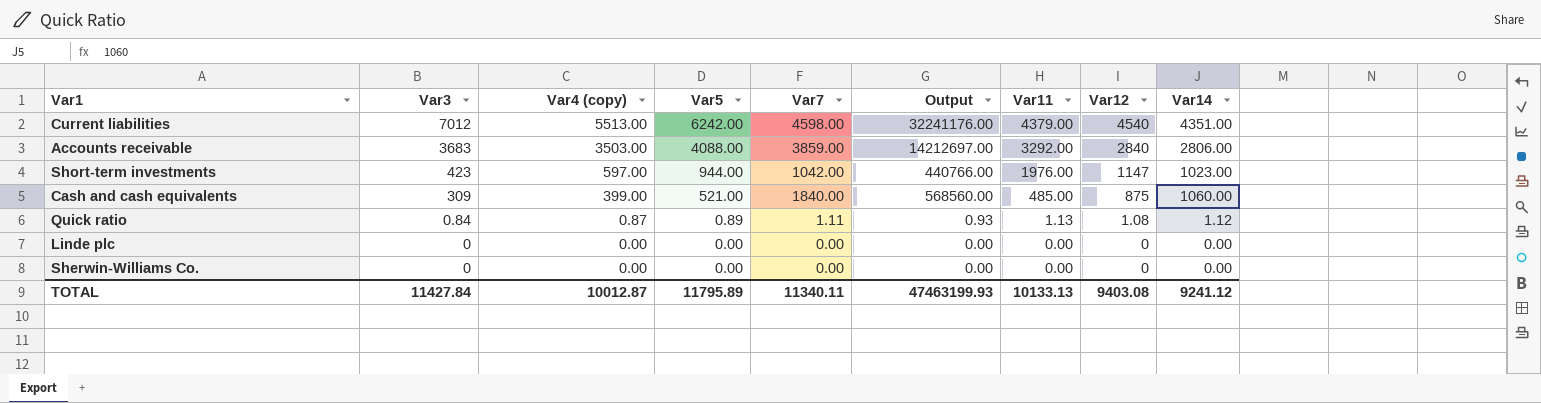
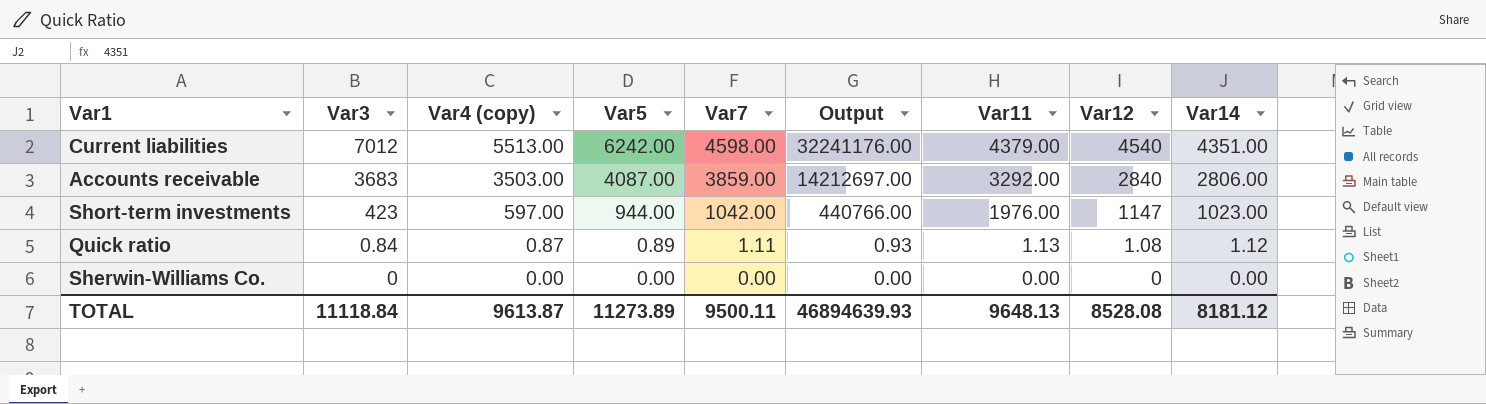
row Cash and cash equivalents: 309 | 399.00 | 521.00 | 1840.00 | 568560.00 | 485.00 | 875 | 1060.00 -> none
row Linde plc: 0 | 0.00 | 0.00 | 0.00 | 0.00 | 0.00 | 0 | 0.00 -> none
Accounts receivable | Var5: 4088.00 -> 4087.00
TOTAL | Var3: 11427.84 -> 11118.84
TOTAL | Var4 (copy): 10012.87 -> 9613.87
TOTAL | Var5: 11795.89 -> 11273.89
TOTAL | Var7: 11340.11 -> 9500.11
TOTAL | Output: 47463199.93 -> 46894639.93
TOTAL | Var11: 10133.13 -> 9648.13
TOTAL | Var12: 9403.08 -> 8528.08
TOTAL | Var14: 9241.12 -> 8181.12

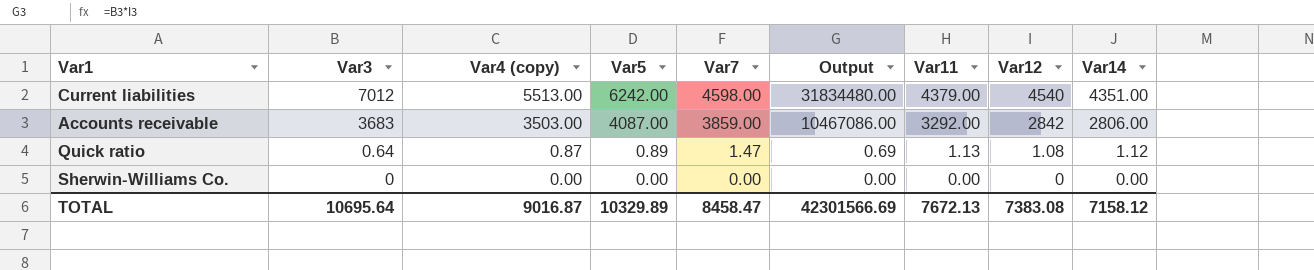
column Output | formula: [Var3] * [Var7] -> [Var3] * [Var12]
row Short-term investments: 423 | 597.00 | 944.00 | 1042.00 | 440766.00 | 1976.00 | 1147 | 1023.00 -> none
Accounts receivable | Var12: 2840 -> 2842
Quick ratio | Var3: 0.84 -> 0.64
Quick ratio | Var7: 1.11 -> 1.47
TOTAL | Var3: 11118.84 -> 10695.64
TOTAL | Var4 (copy): 9613.87 -> 9016.87
TOTAL | Var5: 11273.89 -> 10329.89
TOTAL | Var7: 9500.11 -> 8458.47
TOTAL | Output: 46894639.93 -> 42301566.69
TOTAL | Var11: 9648.13 -> 7672.13
TOTAL | Var12: 8528.08 -> 7383.08
TOTAL | Var14: 8181.12 -> 7158.12

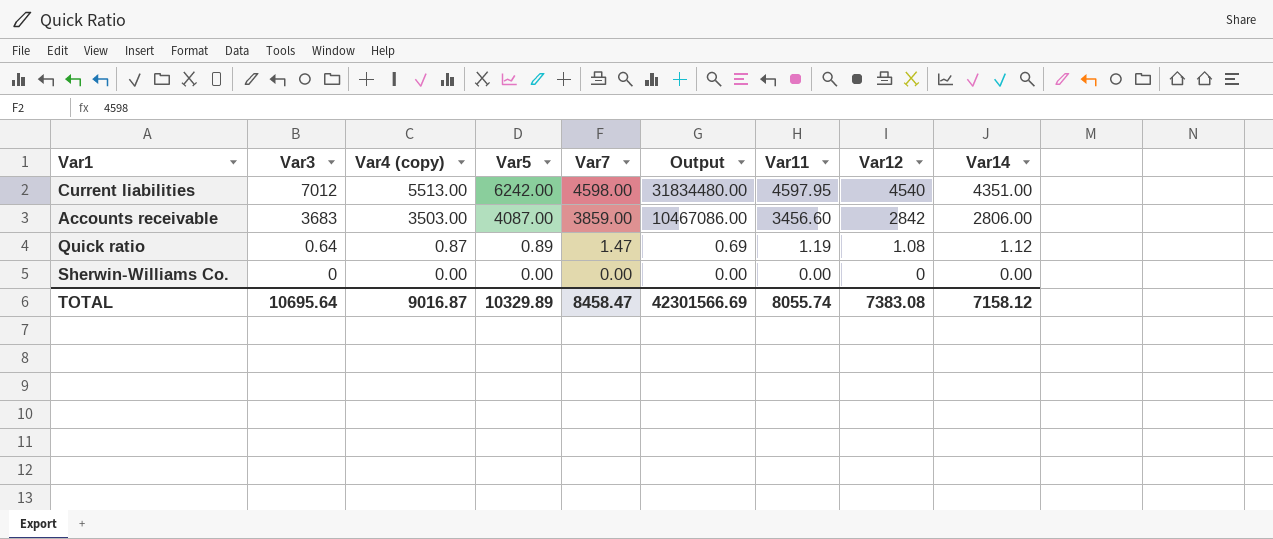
Current liabilities | Var11: 4379.00 -> 4597.95
Accounts receivable | Var11: 3292.00 -> 3456.60
Quick ratio | Var11: 1.13 -> 1.19
TOTAL | Var11: 7672.13 -> 8055.74

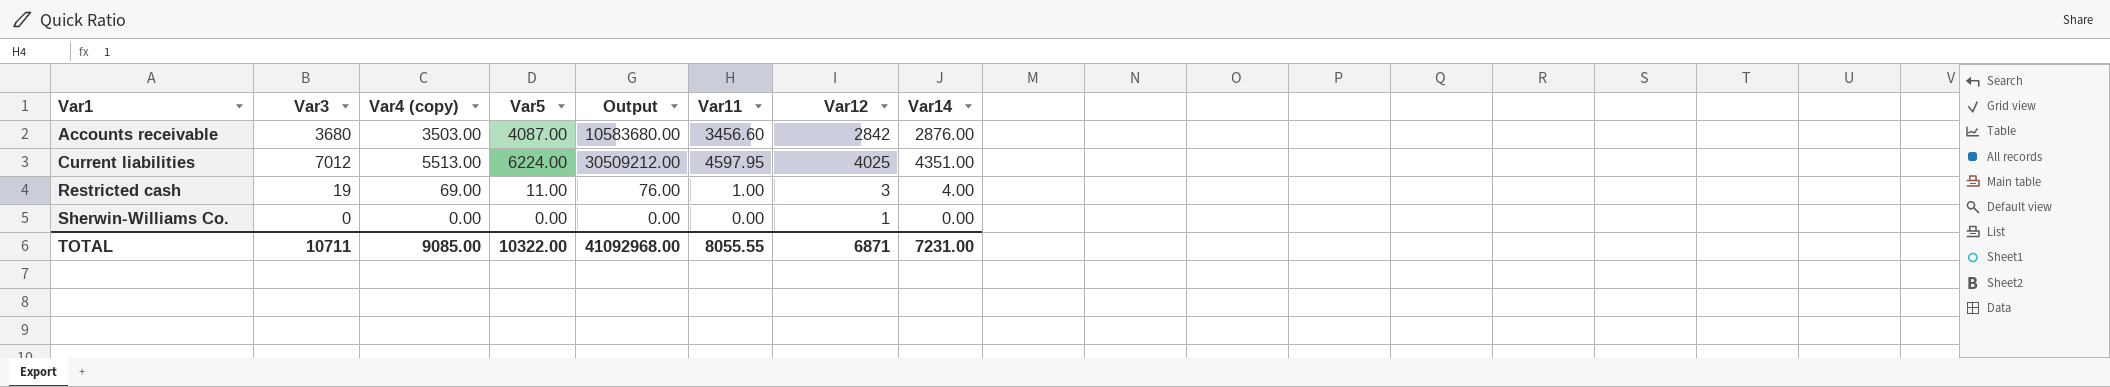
row order: Var3 descending -> Var1 ascending
column Var7 | position: 5 -> none
column Output | formula: [Var3] * [Var12] -> [Var3] * [Var14]
row Quick ratio: 0.64 | 0.87 | 0.89 | 1.47 | 0.69 | 1.19 | 1.08 | 1.12 -> none
Accounts receivable | Var3: 3683 -> 3680
Accounts receivable | Var14: 2806.00 -> 2876.00
Current liabilities | Var5: 6242.00 -> 6224.00
Current liabilities | Var12: 4540 -> 4025
row Restricted cash: none -> 19 | 69.00 | 11.00 | 76.00 | 1.00 | 3 | 4.00
Sherwin-Williams Co. | Var12: 0 -> 1
TOTAL | Var3: 10695.64 -> 10711
TOTAL | Var4 (copy): 9016.87 -> 9085.00
TOTAL | Var5: 10329.89 -> 10322.00
TOTAL | Output: 42301566.69 -> 41092968.00
TOTAL | Var11: 8055.74 -> 8055.55
TOTAL | Var12: 7383.08 -> 6871
TOTAL | Var14: 7158.12 -> 7231.00

